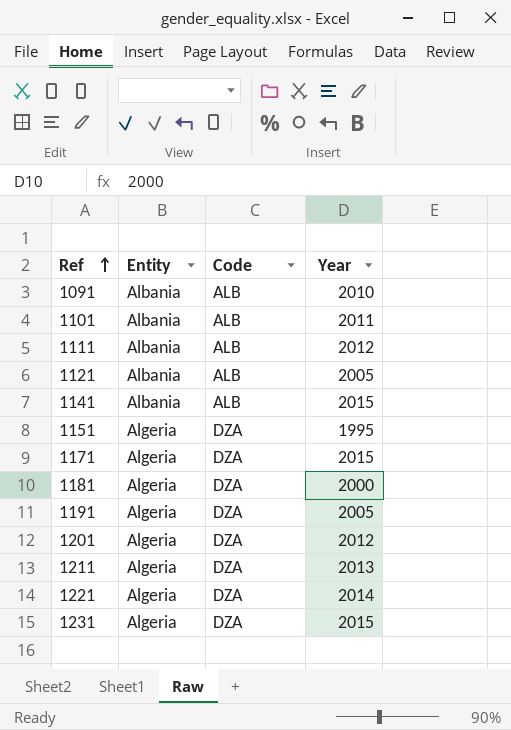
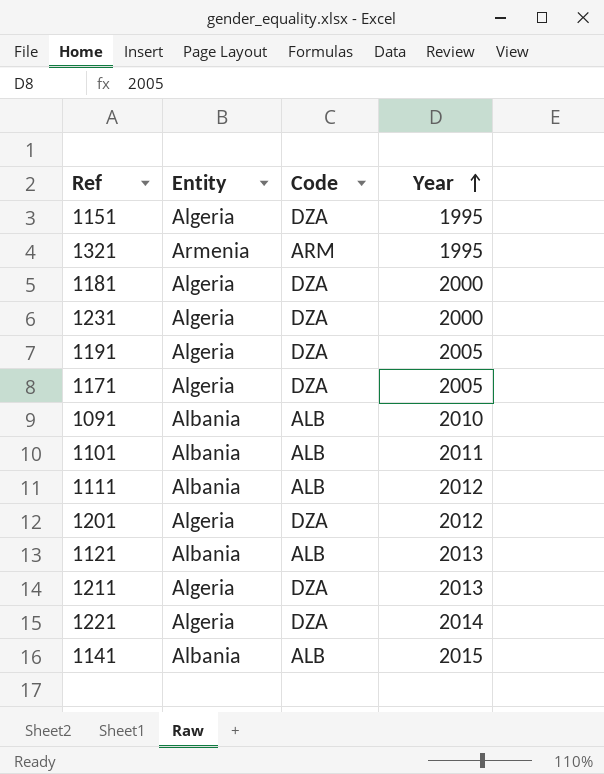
row order: Ref ascending -> Year ascending
row 1321: none -> Armenia | ARM | 1995
1231 | Year: 2015 -> 2000
1171 | Year: 2015 -> 2005
1121 | Year: 2005 -> 2013

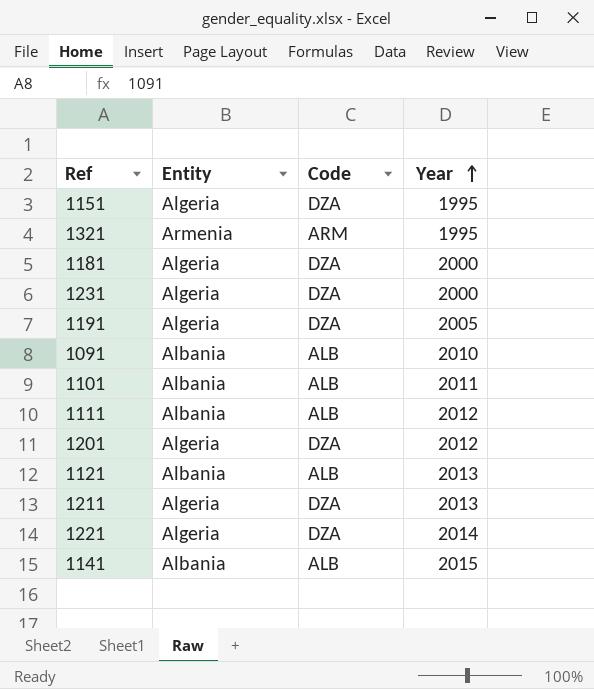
row 1171: Algeria | DZA | 2005 -> none

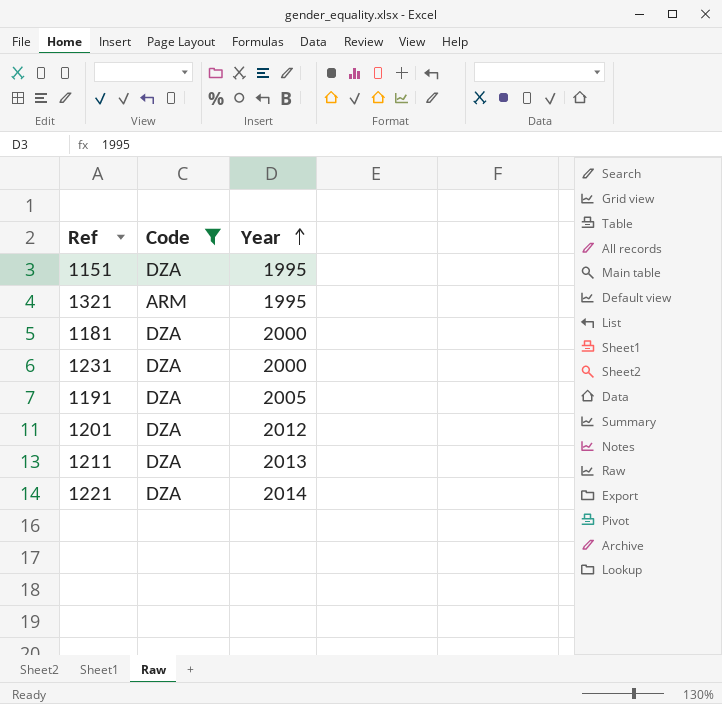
filter: none -> Code != ALB
column Entity | position: 2 -> none

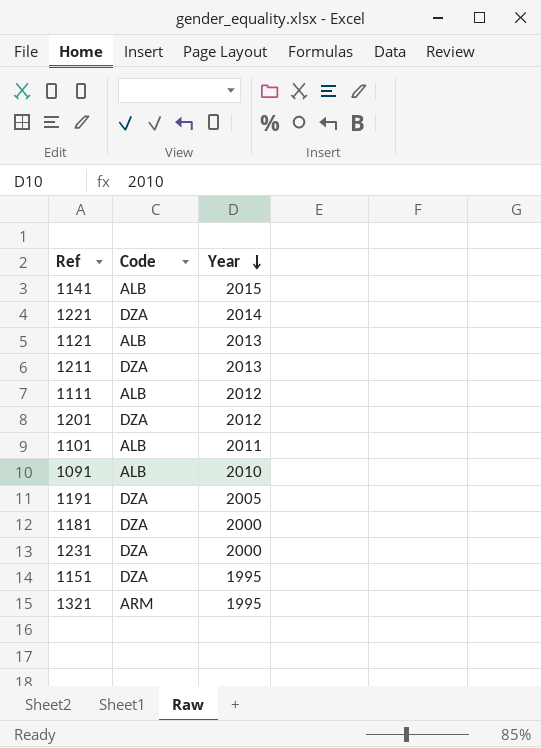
filter: Code != ALB -> none
row order: Year ascending -> Year descending

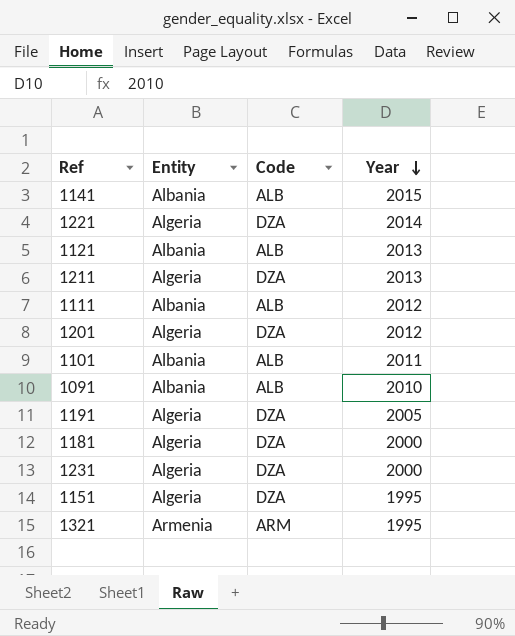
column Entity | position: none -> 2

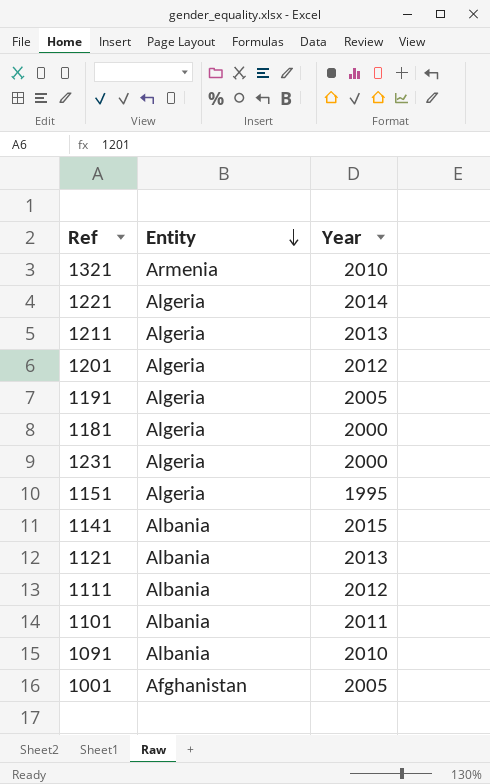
row order: Year descending -> Entity descending
column Code | position: 3 -> none
1321 | Year: 1995 -> 2010
row 1001: none -> Afghanistan | 2005

